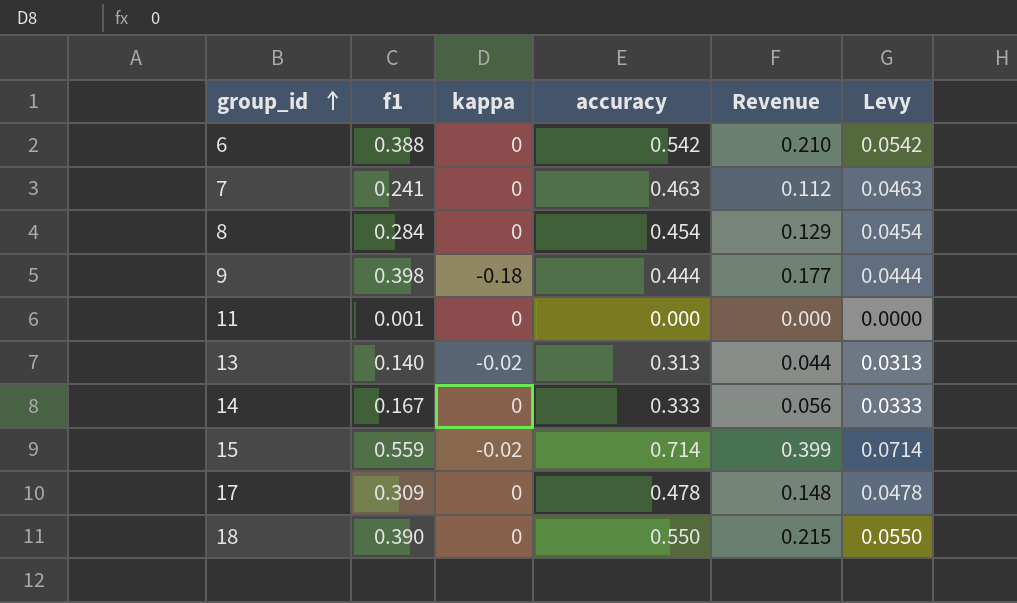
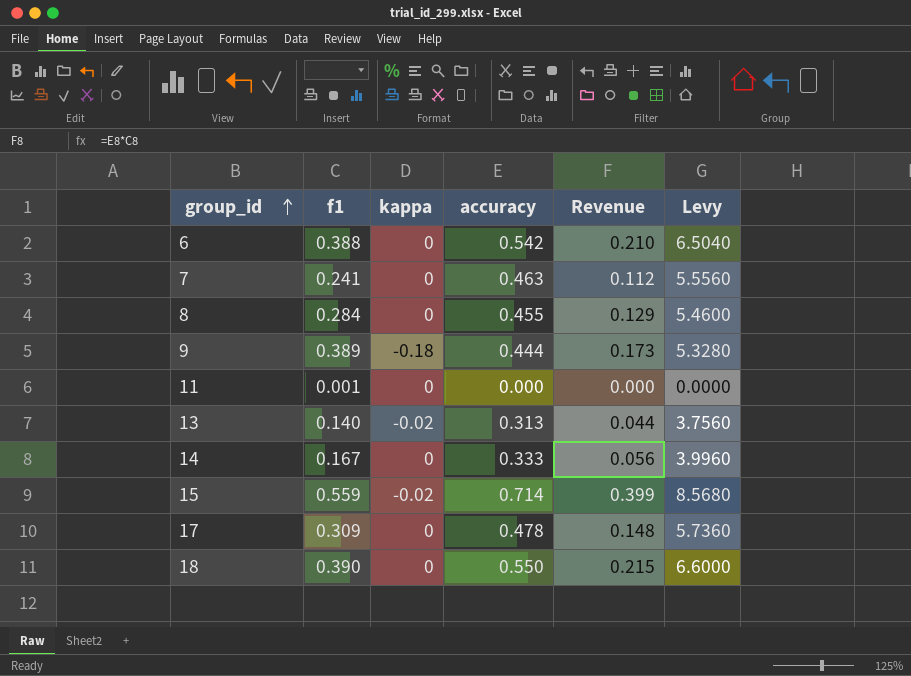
column Levy | formula: [accuracy] * 0.1 -> [accuracy] * 12
8 | accuracy: 0.454 -> 0.455
9 | f1: 0.398 -> 0.389
9 | Revenue: 0.177 -> 0.173

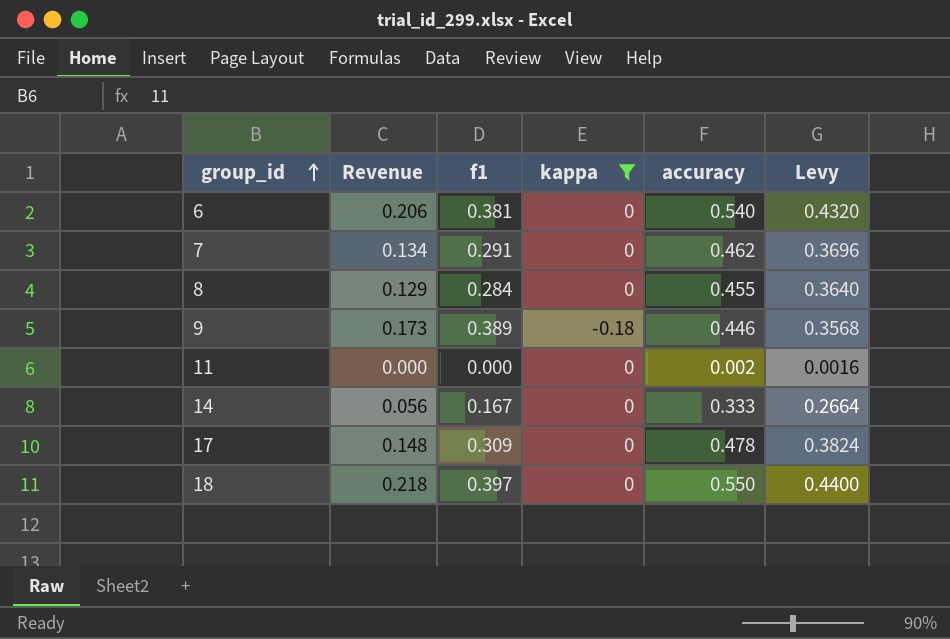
filter: none -> kappa != -0.02
column Revenue | position: 5 -> 2
column Levy | formula: [accuracy] * 12 -> [accuracy] * 0.8
6 | Revenue: 0.210 -> 0.206
6 | f1: 0.388 -> 0.381
6 | accuracy: 0.542 -> 0.540
7 | Revenue: 0.112 -> 0.134
7 | f1: 0.241 -> 0.291
7 | accuracy: 0.463 -> 0.462
9 | accuracy: 0.444 -> 0.446
11 | f1: 0.001 -> 0.000
11 | accuracy: 0.000 -> 0.002
18 | Revenue: 0.215 -> 0.218
18 | f1: 0.390 -> 0.397

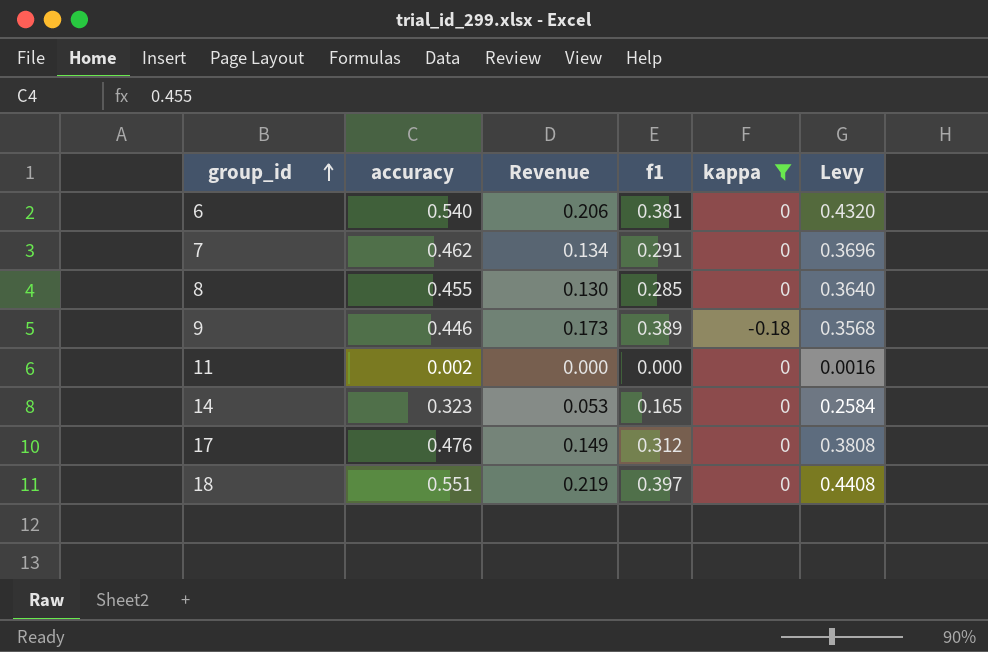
column accuracy | position: 5 -> 2
8 | Revenue: 0.129 -> 0.130
8 | f1: 0.284 -> 0.285
14 | accuracy: 0.333 -> 0.323
14 | Revenue: 0.056 -> 0.053
14 | f1: 0.167 -> 0.165
14 | Levy: 0.2664 -> 0.2584
17 | accuracy: 0.478 -> 0.476
17 | Revenue: 0.148 -> 0.149
17 | f1: 0.309 -> 0.312
17 | Levy: 0.3824 -> 0.3808
18 | accuracy: 0.550 -> 0.551
18 | Revenue: 0.218 -> 0.219
18 | Levy: 0.4400 -> 0.4408

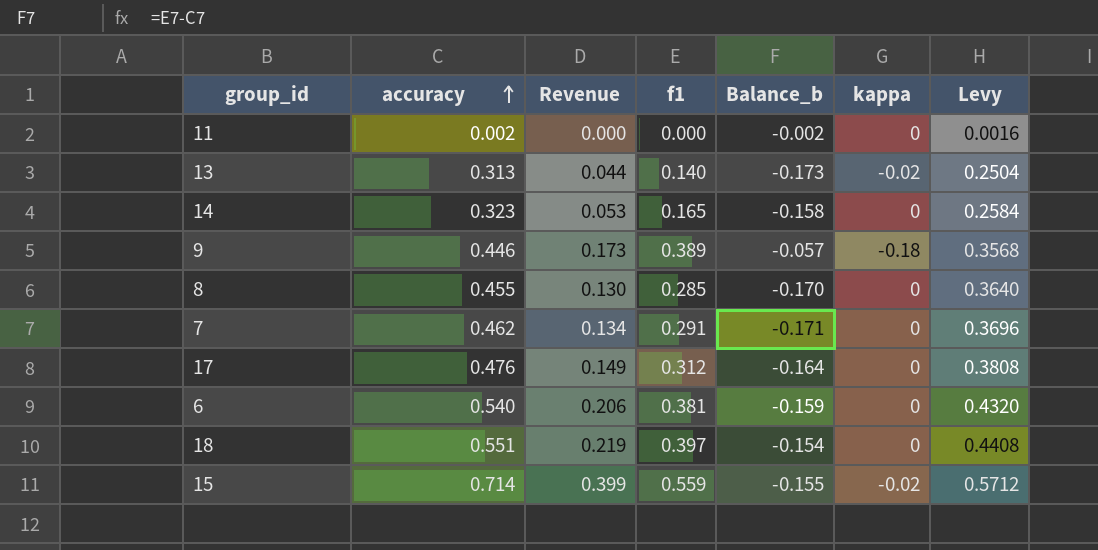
filter: kappa != -0.02 -> none
row order: group_id ascending -> accuracy ascending
column Balance_b | formula: none -> [f1] - [accuracy]

